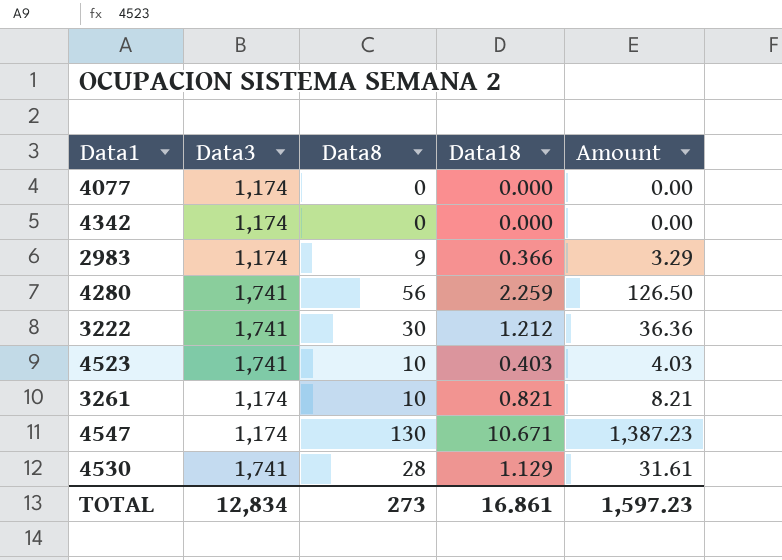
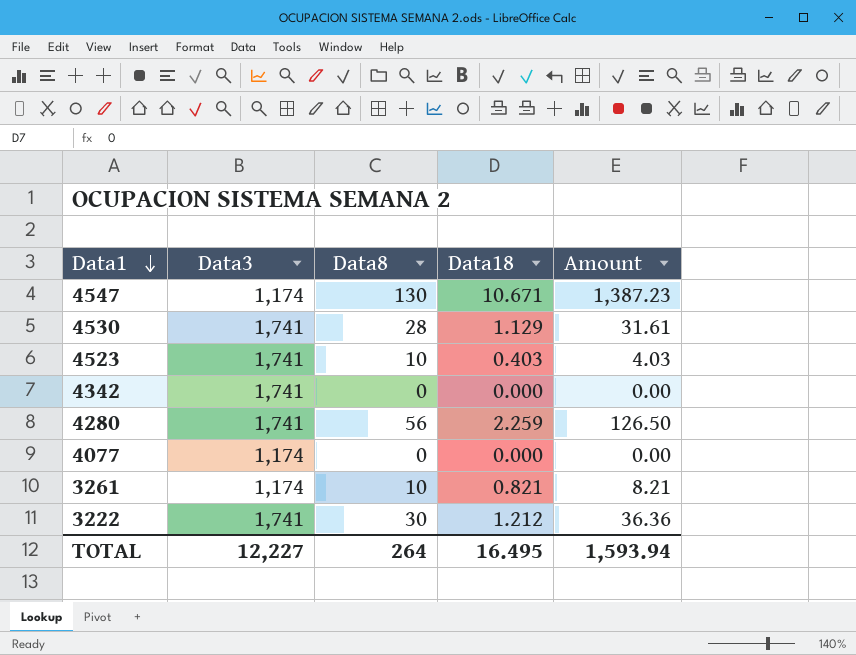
row order: none -> Data1 descending
row 2983: 1,174 | 9 | 0.366 | 3.29 -> none
4342 | Data3: 1,174 -> 1,741
TOTAL | Data3: 12,834 -> 12,227
TOTAL | Data8: 273 -> 264
TOTAL | Data18: 16.861 -> 16.495
TOTAL | Amount: 1,597.23 -> 1,593.94

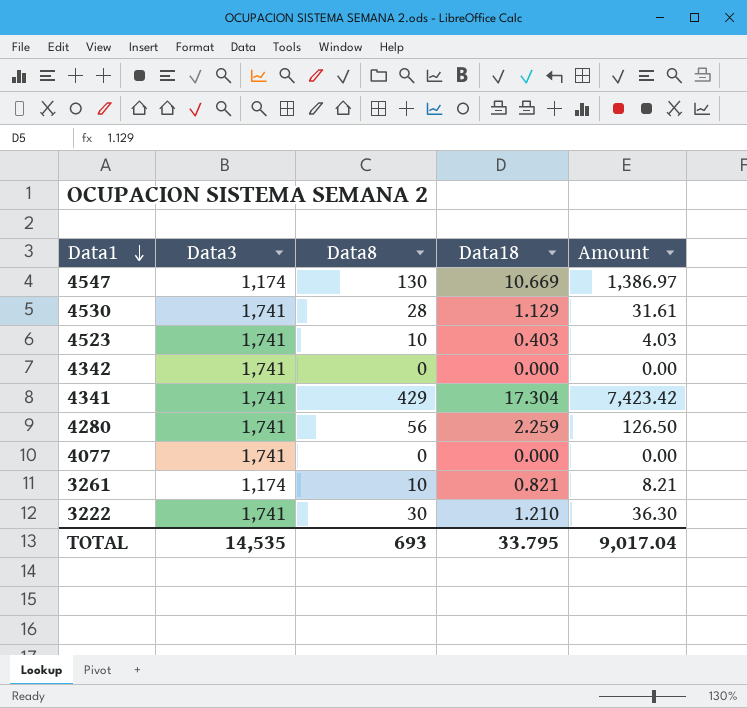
4547 | Data18: 10.671 -> 10.669
4547 | Amount: 1,387.23 -> 1,386.97
row 4341: none -> 1,741 | 429 | 17.304 | 7,423.42
4077 | Data3: 1,174 -> 1,741
3222 | Data18: 1.212 -> 1.210
3222 | Amount: 36.36 -> 36.30
TOTAL | Data3: 12,227 -> 14,535
TOTAL | Data8: 264 -> 693
TOTAL | Data18: 16.495 -> 33.795
TOTAL | Amount: 1,593.94 -> 9,017.04

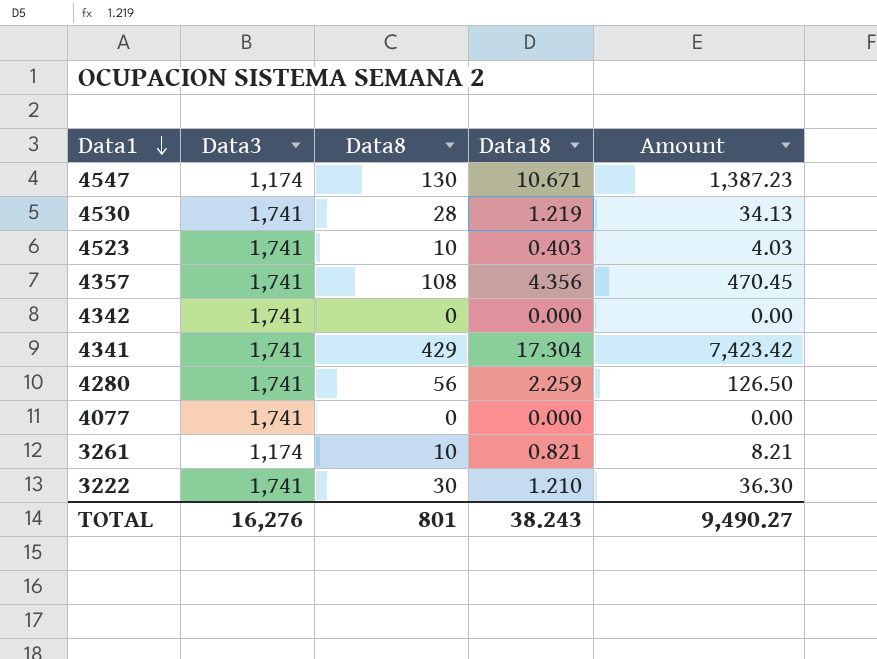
4547 | Data18: 10.669 -> 10.671
4547 | Amount: 1,386.97 -> 1,387.23
4530 | Data18: 1.129 -> 1.219
4530 | Amount: 31.61 -> 34.13
row 4357: none -> 1,741 | 108 | 4.356 | 470.45
TOTAL | Data3: 14,535 -> 16,276
TOTAL | Data8: 693 -> 801
TOTAL | Data18: 33.795 -> 38.243
TOTAL | Amount: 9,017.04 -> 9,490.27

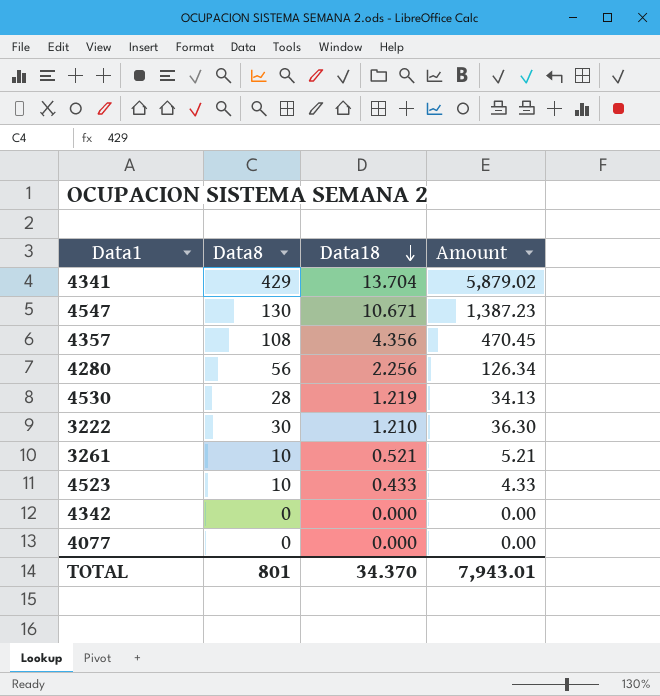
row order: Data1 descending -> Data18 descending
column Data3 | position: 2 -> none
4341 | Data18: 17.304 -> 13.704
4341 | Amount: 7,423.42 -> 5,879.02
4280 | Data18: 2.259 -> 2.256
4280 | Amount: 126.50 -> 126.34
3261 | Data18: 0.821 -> 0.521
3261 | Amount: 8.21 -> 5.21
4523 | Data18: 0.403 -> 0.433
4523 | Amount: 4.03 -> 4.33
TOTAL | Data18: 38.243 -> 34.370
TOTAL | Amount: 9,490.27 -> 7,943.01

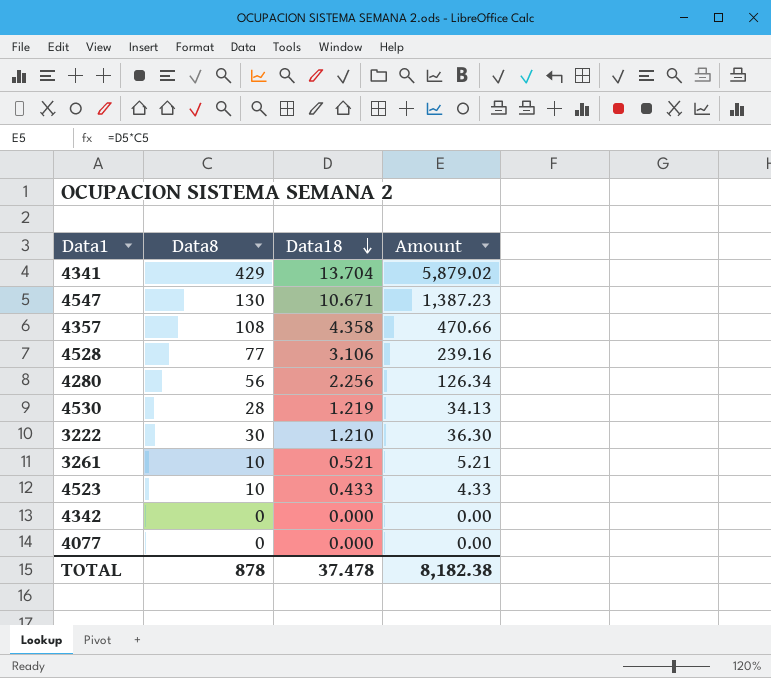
4357 | Data18: 4.356 -> 4.358
4357 | Amount: 470.45 -> 470.66
row 4528: none -> 77 | 3.106 | 239.16
TOTAL | Data8: 801 -> 878
TOTAL | Data18: 34.370 -> 37.478
TOTAL | Amount: 7,943.01 -> 8,182.38

